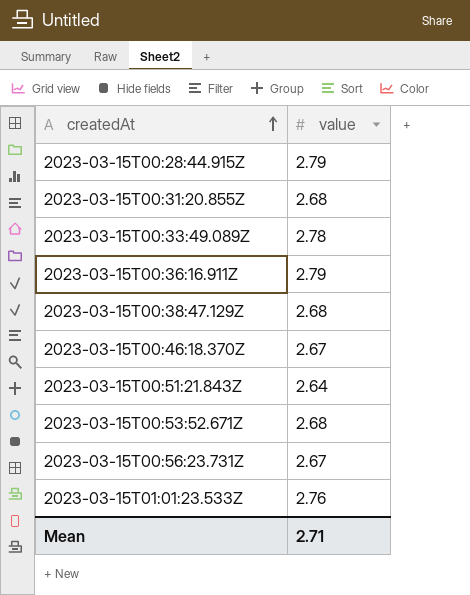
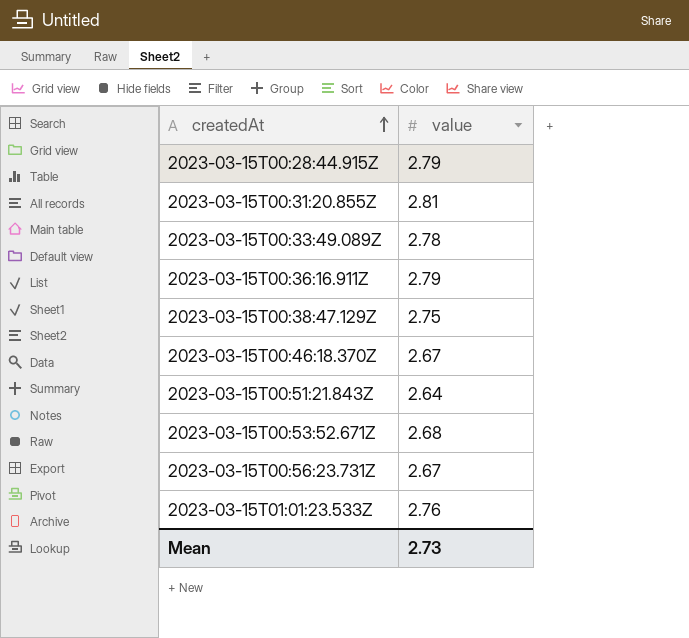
2023-03-15T00:31:20.855Z | value: 2.68 -> 2.81
2023-03-15T00:38:47.129Z | value: 2.68 -> 2.75
Mean | value: 2.71 -> 2.73

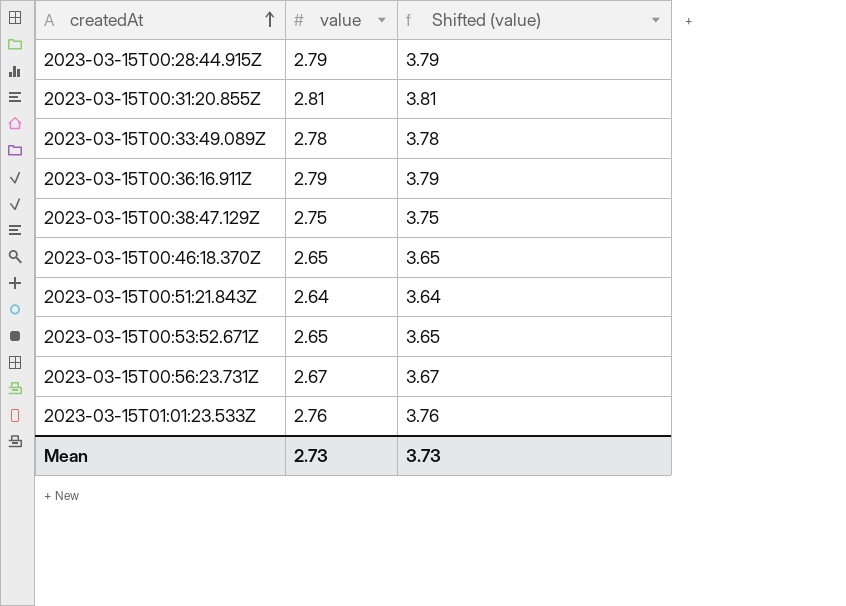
column Shifted (value) | formula: none -> [value] + 1
2023-03-15T00:46:18.370Z | value: 2.67 -> 2.65
2023-03-15T00:53:52.671Z | value: 2.68 -> 2.65

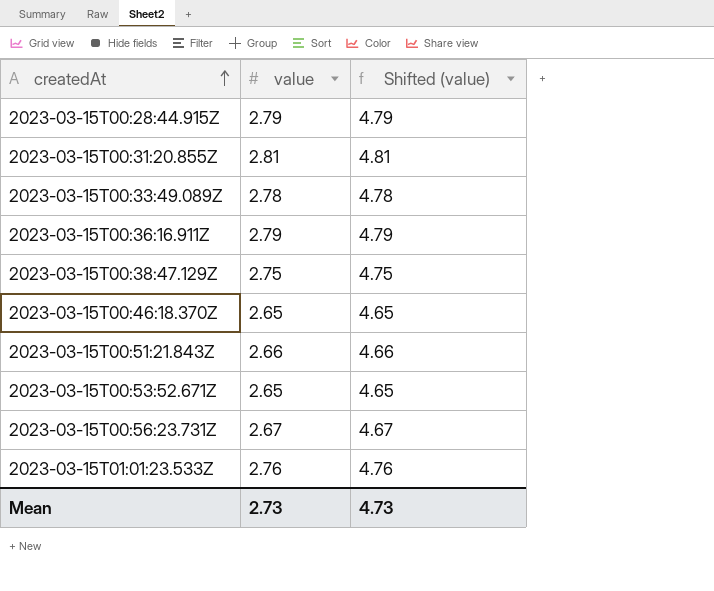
column Shifted (value) | formula: [value] + 1 -> [value] + 2
2023-03-15T00:51:21.843Z | value: 2.64 -> 2.66
Mean | Shifted (value): 3.73 -> 4.73

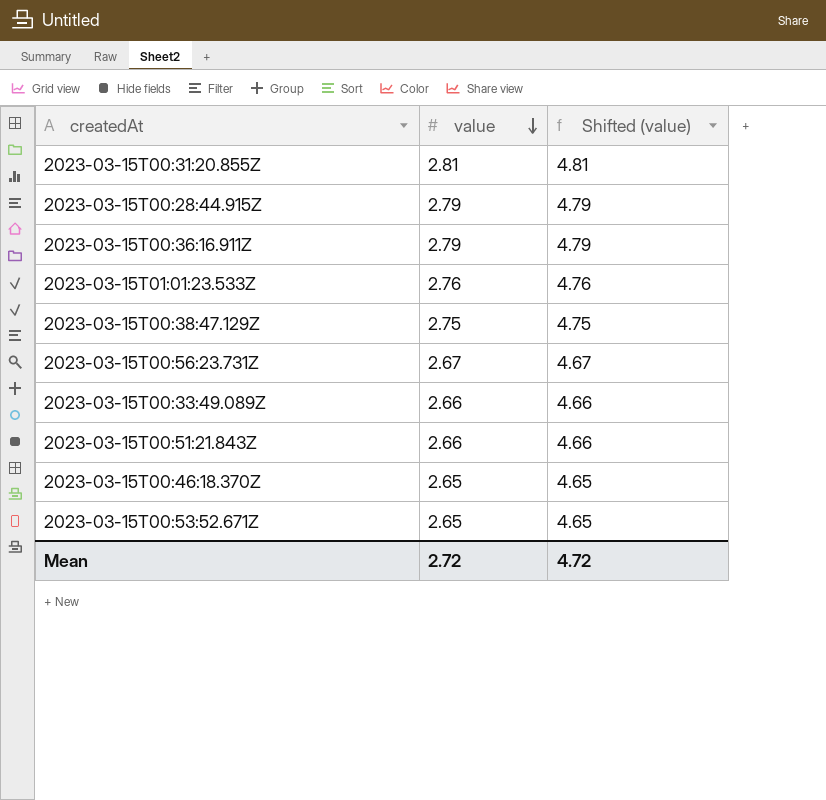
row order: createdAt ascending -> value descending
2023-03-15T00:33:49.089Z | value: 2.78 -> 2.66
2023-03-15T00:33:49.089Z | Shifted (value): 4.78 -> 4.66
Mean | value: 2.73 -> 2.72
Mean | Shifted (value): 4.73 -> 4.72

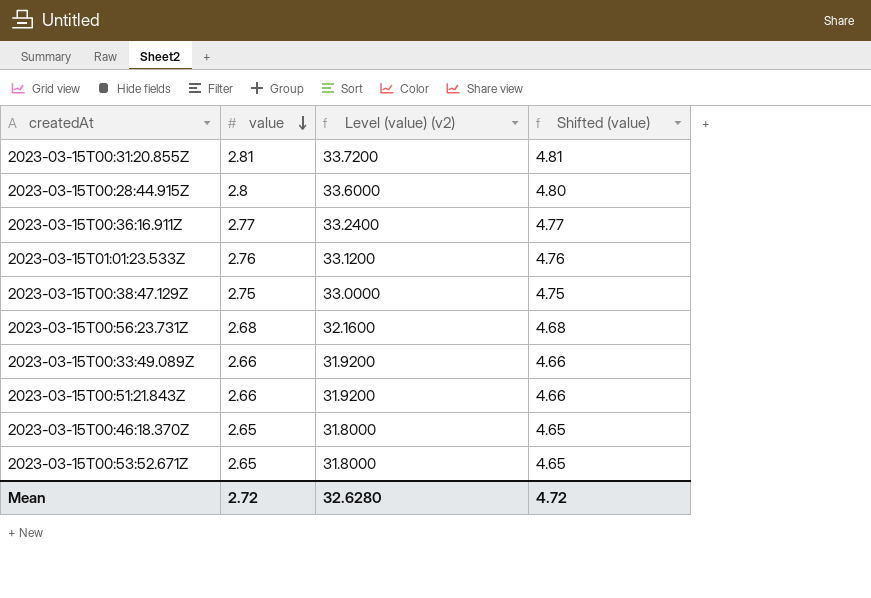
column Level (value) (v2) | formula: none -> [value] * 12
2023-03-15T00:28:44.915Z | value: 2.79 -> 2.8
2023-03-15T00:28:44.915Z | Shifted (value): 4.79 -> 4.80
2023-03-15T00:36:16.911Z | value: 2.79 -> 2.77
2023-03-15T00:36:16.911Z | Shifted (value): 4.79 -> 4.77
2023-03-15T00:56:23.731Z | value: 2.67 -> 2.68
2023-03-15T00:56:23.731Z | Shifted (value): 4.67 -> 4.68

